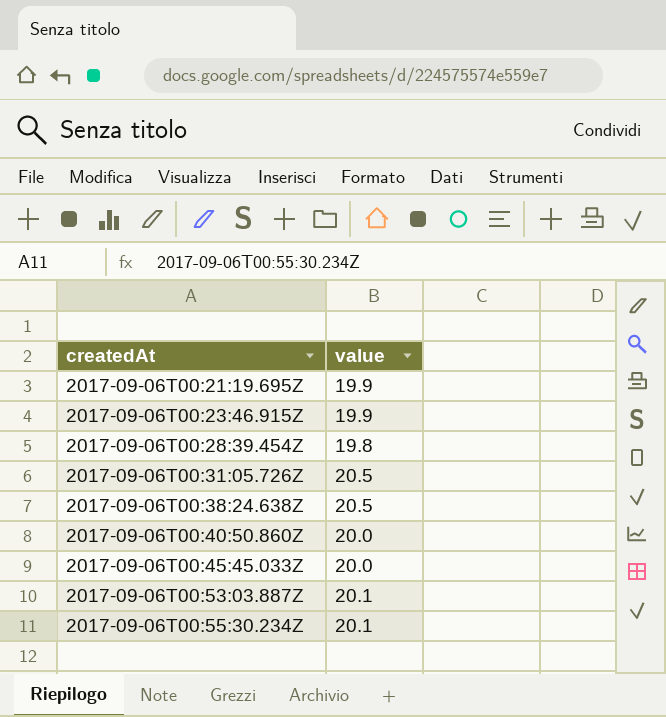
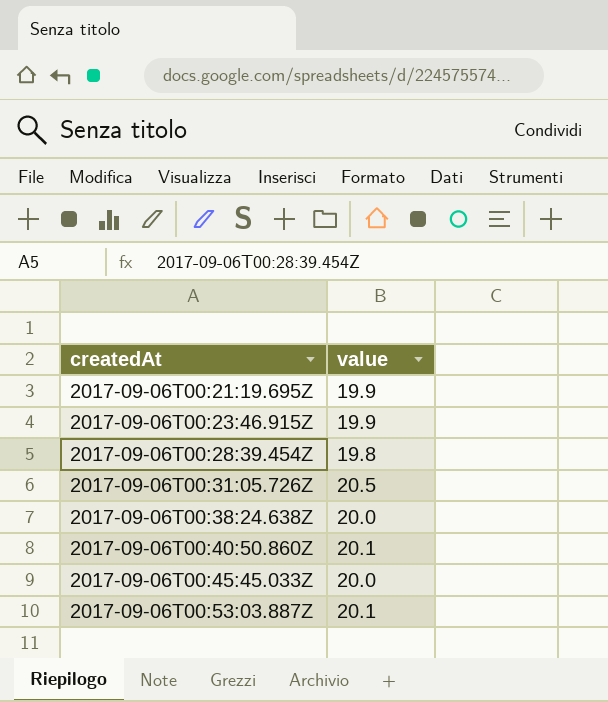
row 2017-09-06T00:55:30.234Z: 20.1 -> none
2017-09-06T00:38:24.638Z | value: 20.5 -> 20.0
2017-09-06T00:40:50.860Z | value: 20.0 -> 20.1

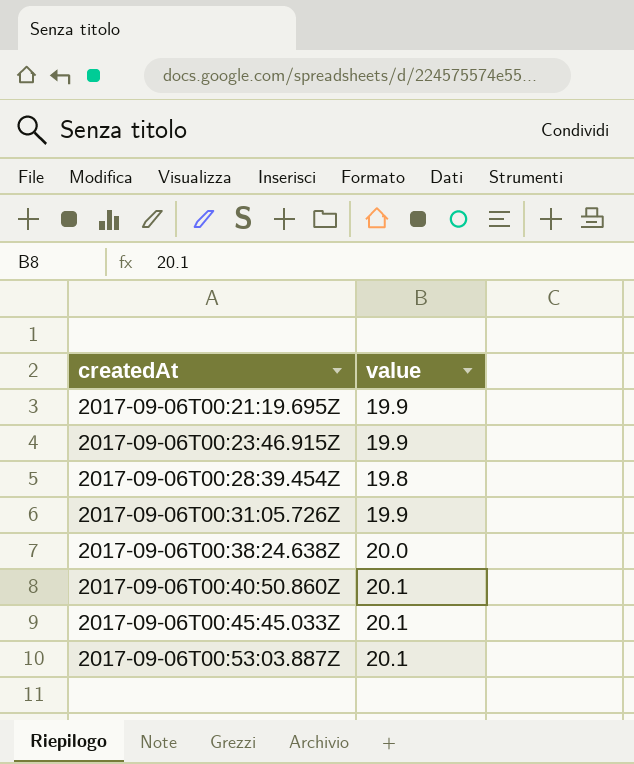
2017-09-06T00:31:05.726Z | value: 20.5 -> 19.9
2017-09-06T00:45:45.033Z | value: 20.0 -> 20.1

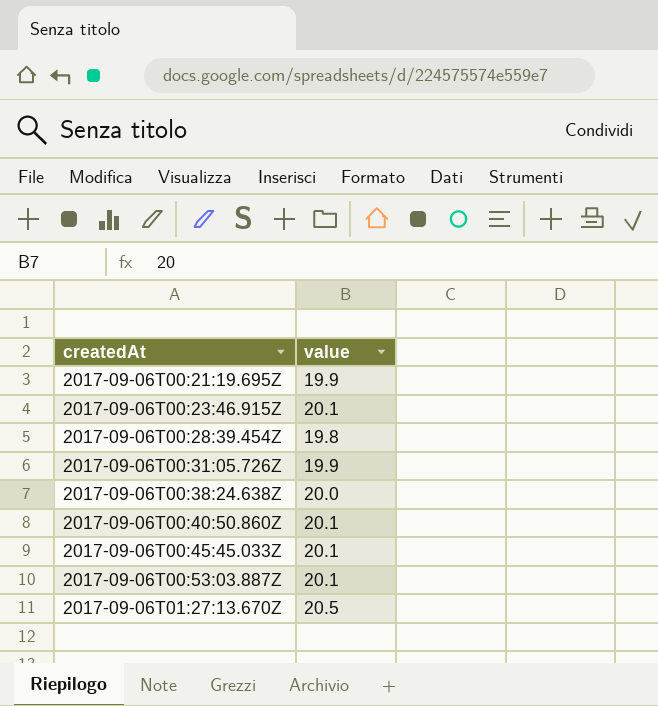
2017-09-06T00:23:46.915Z | value: 19.9 -> 20.1
row 2017-09-06T01:27:13.670Z: none -> 20.5

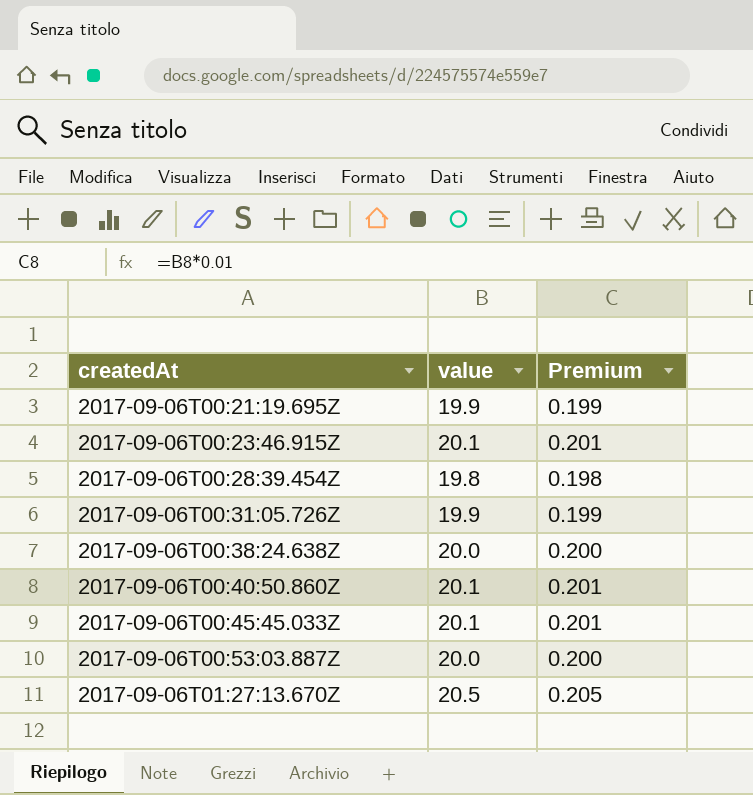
column Premium | formula: none -> [value] * 0.01
2017-09-06T00:53:03.887Z | value: 20.1 -> 20.0

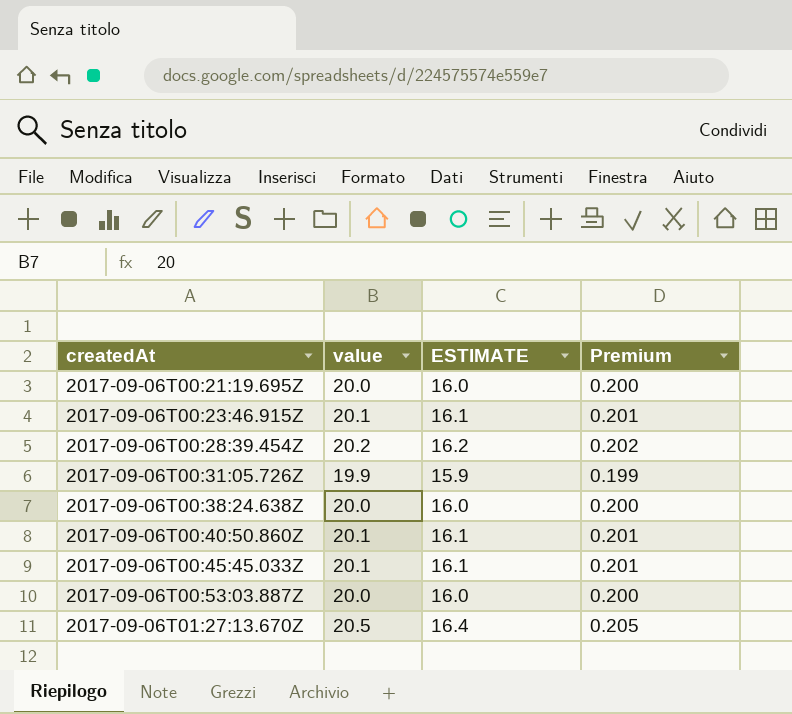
column ESTIMATE | formula: none -> [value] * 0.8
2017-09-06T00:21:19.695Z | value: 19.9 -> 20.0
2017-09-06T00:21:19.695Z | Premium: 0.199 -> 0.200
2017-09-06T00:28:39.454Z | value: 19.8 -> 20.2
2017-09-06T00:28:39.454Z | Premium: 0.198 -> 0.202

